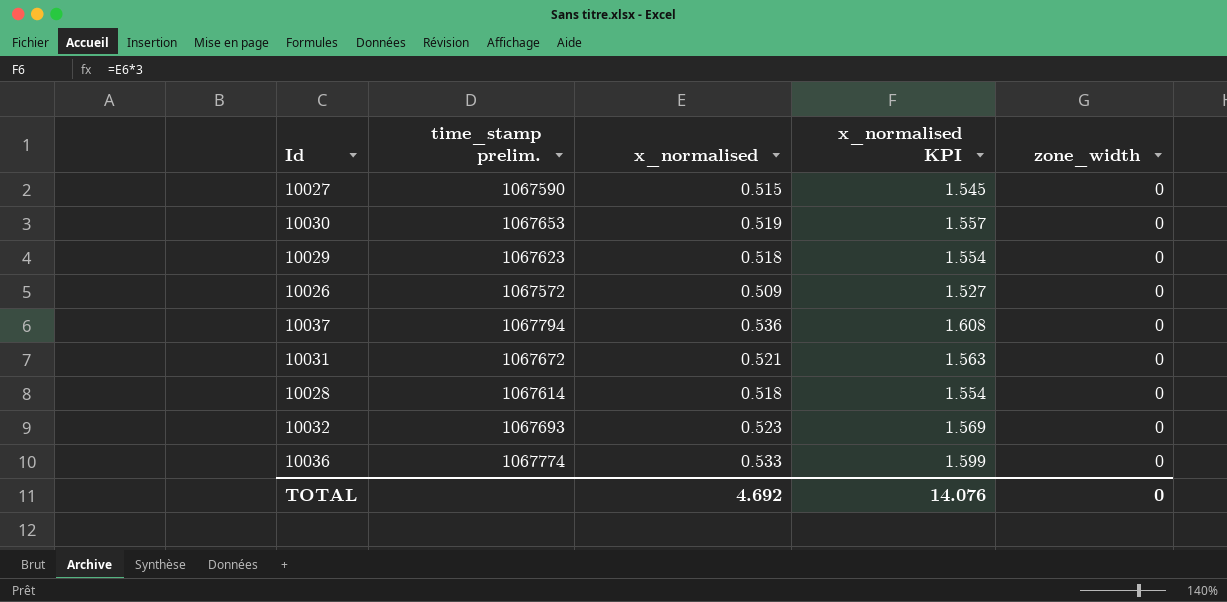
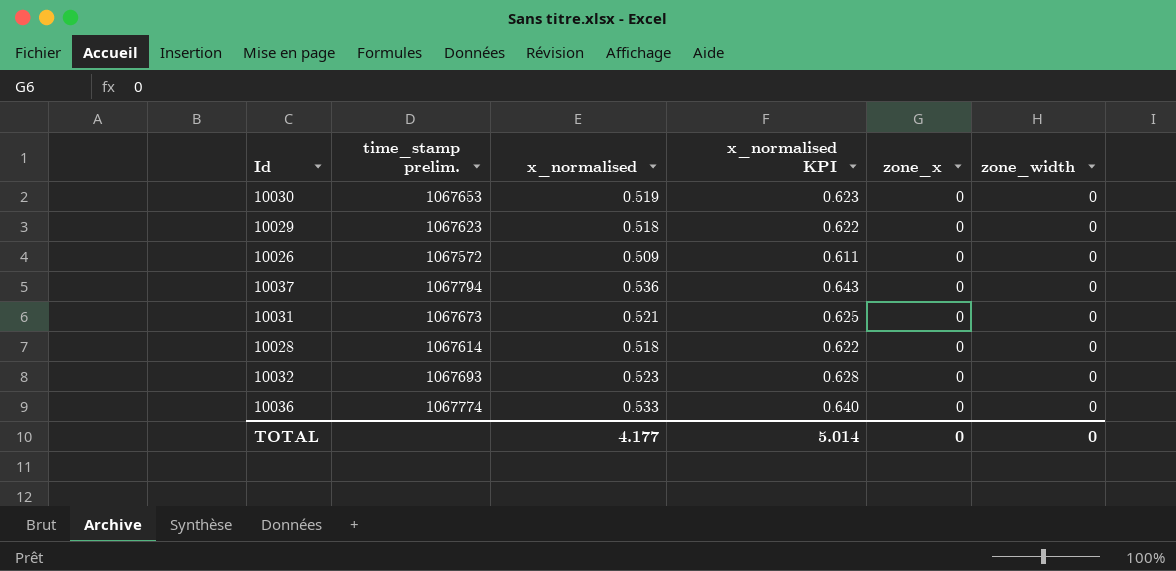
column x_normalised KPI | formula: [x_normalised] * 3 -> [x_normalised] * 1.2
column zone_x | position: none -> 5
row 10027: 1067590 | 0.515 | 1.545 | 0 -> none
10031 | time_stamp prelim.: 1067672 -> 1067673
TOTAL | x_normalised: 4.692 -> 4.177
TOTAL | x_normalised KPI: 14.076 -> 5.014

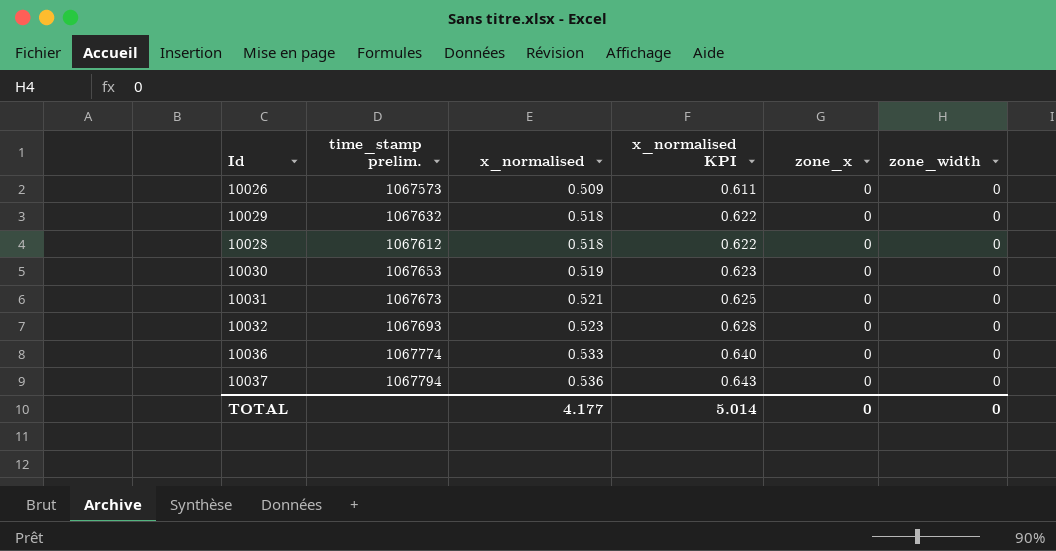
row order: none -> x_normalised ascending
10026 | time_stamp prelim.: 1067572 -> 1067573
10029 | time_stamp prelim.: 1067623 -> 1067632
10028 | time_stamp prelim.: 1067614 -> 1067612

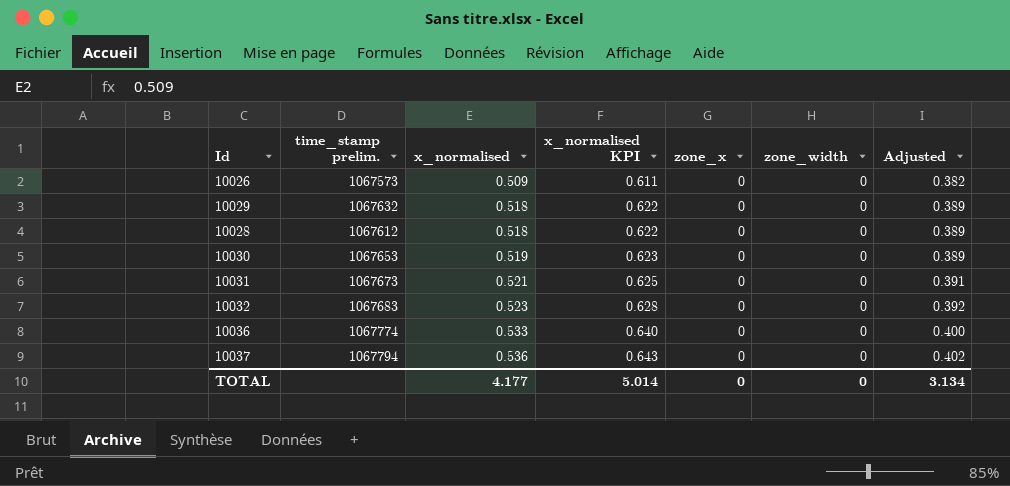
column Adjusted | formula: none -> [x_normalised] * 0.75
10032 | time_stamp prelim.: 1067693 -> 1067683

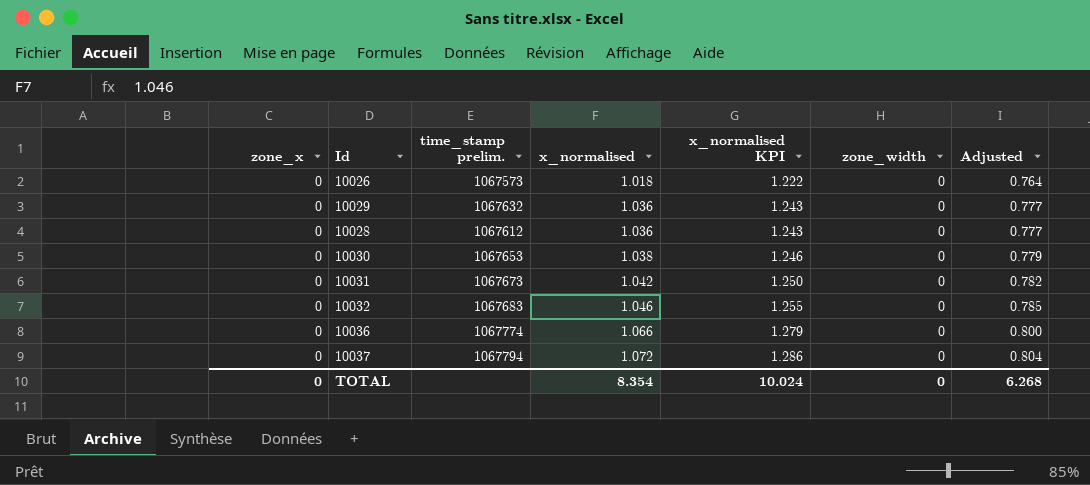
column zone_x | position: 5 -> 1
10026 | x_normalised: 0.509 -> 1.018
10026 | x_normalised KPI: 0.611 -> 1.222
10026 | Adjusted: 0.382 -> 0.764
10029 | x_normalised: 0.518 -> 1.036
10029 | x_normalised KPI: 0.622 -> 1.243
10029 | Adjusted: 0.389 -> 0.777
10028 | x_normalised: 0.518 -> 1.036
10028 | x_normalised KPI: 0.622 -> 1.243
10028 | Adjusted: 0.389 -> 0.777
10030 | x_normalised: 0.519 -> 1.038
10030 | x_normalised KPI: 0.623 -> 1.246
10030 | Adjusted: 0.389 -> 0.779
10031 | x_normalised: 0.521 -> 1.042
10031 | x_normalised KPI: 0.625 -> 1.250
10031 | Adjusted: 0.391 -> 0.782
10032 | x_normalised: 0.523 -> 1.046
10032 | x_normalised KPI: 0.628 -> 1.255
10032 | Adjusted: 0.392 -> 0.785
10036 | x_normalised: 0.533 -> 1.066
10036 | x_normalised KPI: 0.640 -> 1.279
10036 | Adjusted: 0.400 -> 0.800
10037 | x_normalised: 0.536 -> 1.072
10037 | x_normalised KPI: 0.643 -> 1.286
10037 | Adjusted: 0.402 -> 0.804
TOTAL | x_normalised: 4.177 -> 8.354
TOTAL | x_normalised KPI: 5.014 -> 10.024
TOTAL | Adjusted: 3.134 -> 6.268

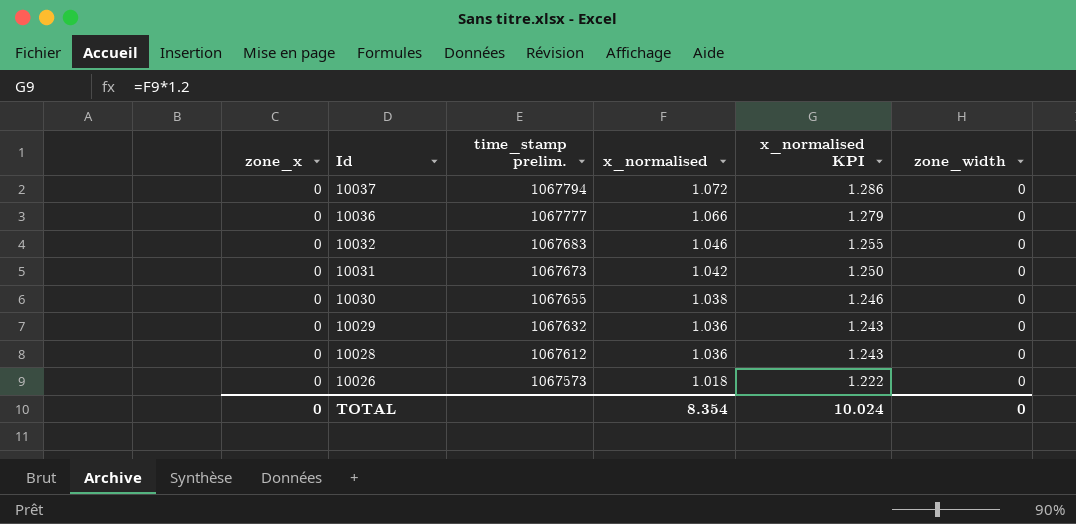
row order: x_normalised ascending -> Id descending
column Adjusted | formula: [x_normalised] * 0.75 -> none
10036 | time_stamp prelim.: 1067774 -> 1067777
10030 | time_stamp prelim.: 1067653 -> 1067655

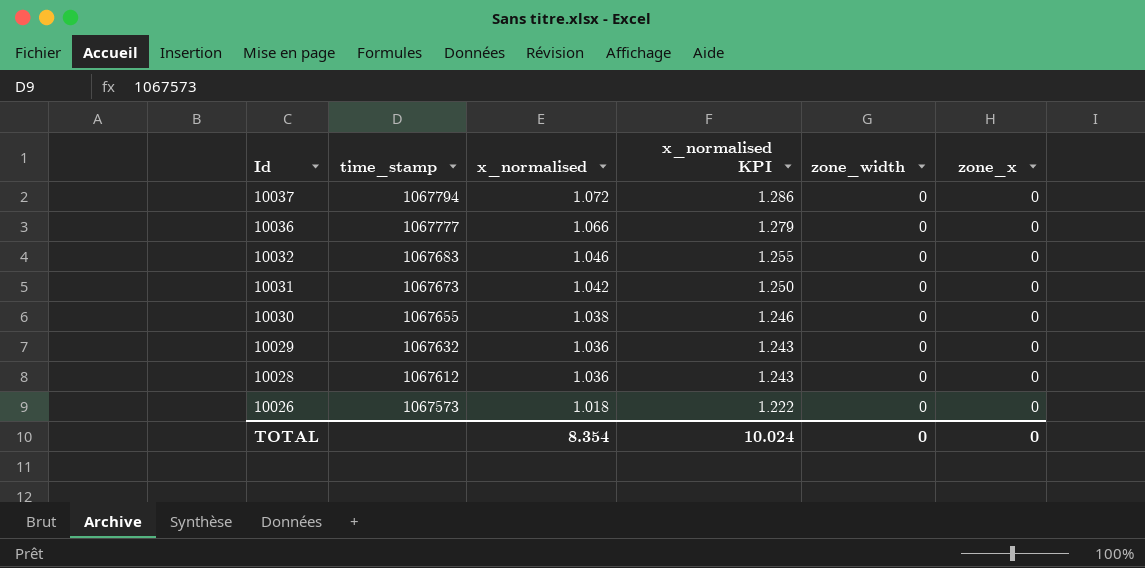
column name: time_stamp prelim. -> time_stamp
column zone_x | position: 1 -> 6

